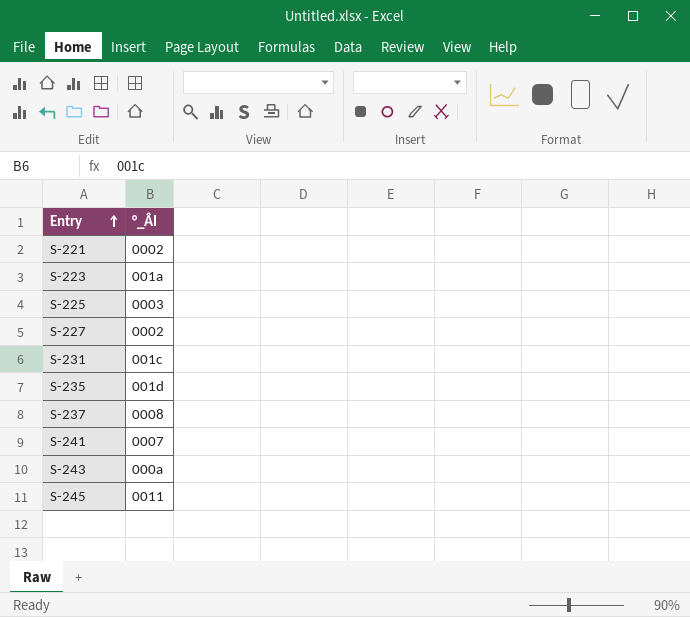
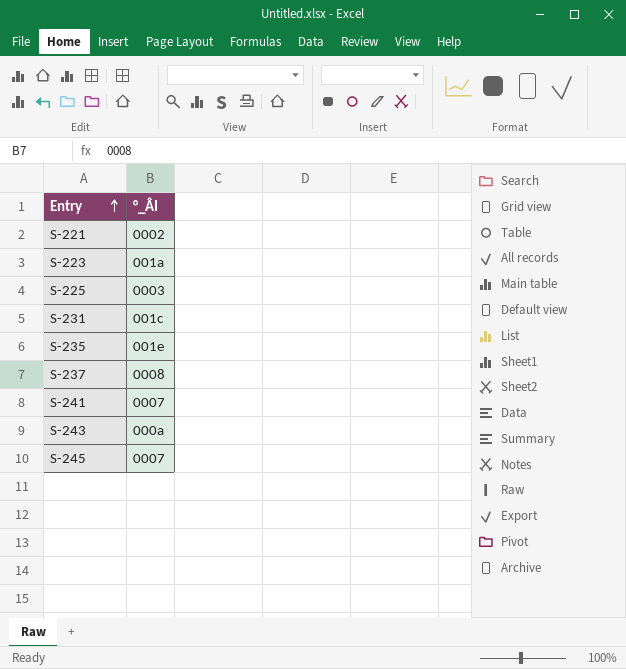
row S-227: 0002 -> none
S-235 | °_ÂI: 001d -> 001e
S-245 | °_ÂI: 0011 -> 0007

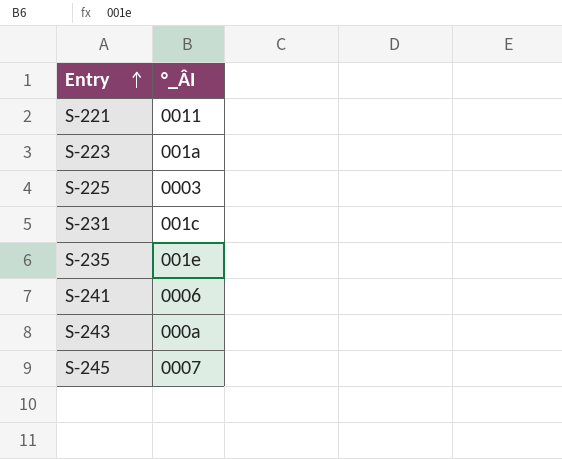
row S-237: 0008 -> none
S-221 | °_ÂI: 0002 -> 0011
S-241 | °_ÂI: 0007 -> 0006

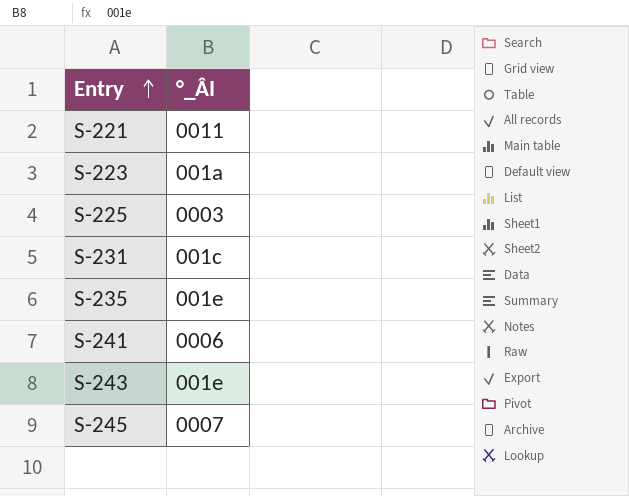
S-243 | °_ÂI: 000a -> 001e

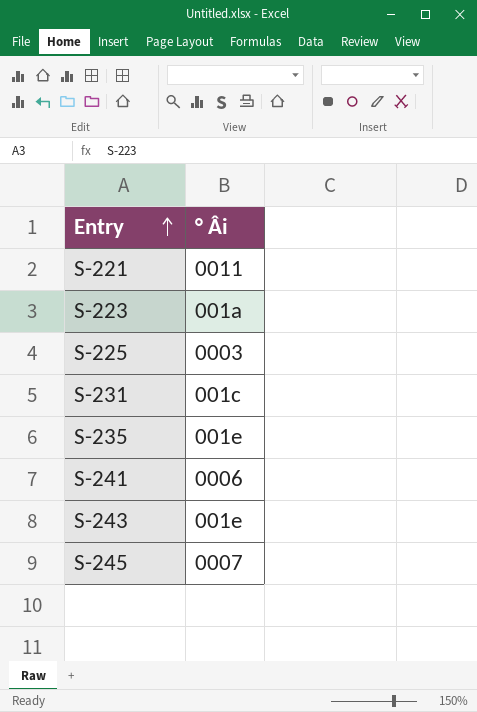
column name: °_ÂI -> ° Âi

